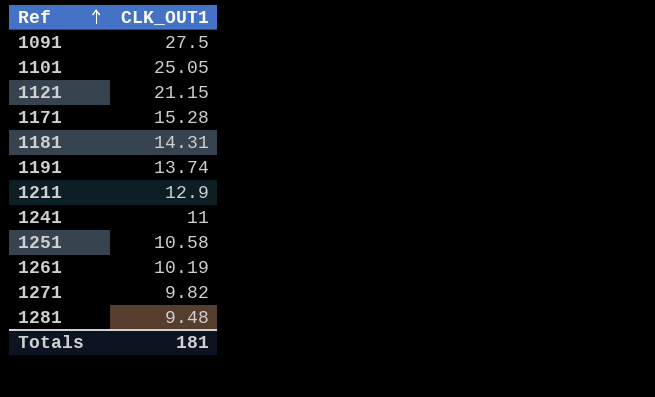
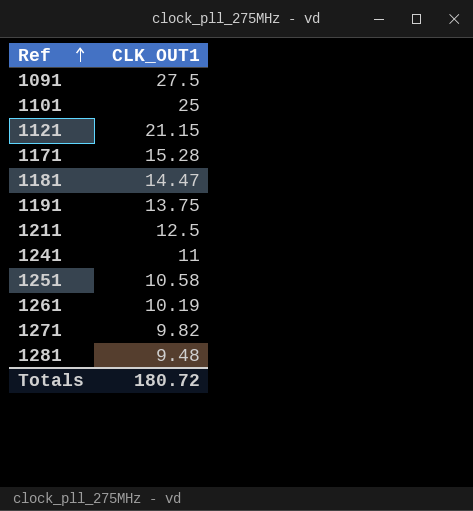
1101 | CLK_OUT1: 25.05 -> 25
1181 | CLK_OUT1: 14.31 -> 14.47
1191 | CLK_OUT1: 13.74 -> 13.75
1211 | CLK_OUT1: 12.9 -> 12.5
Totals | CLK_OUT1: 181 -> 180.72

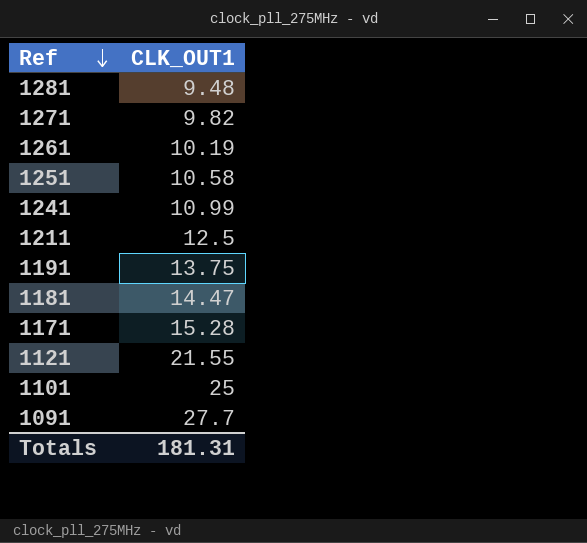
row order: Ref ascending -> Ref descending
1241 | CLK_OUT1: 11 -> 10.99
1121 | CLK_OUT1: 21.15 -> 21.55
1091 | CLK_OUT1: 27.5 -> 27.7
Totals | CLK_OUT1: 180.72 -> 181.31

